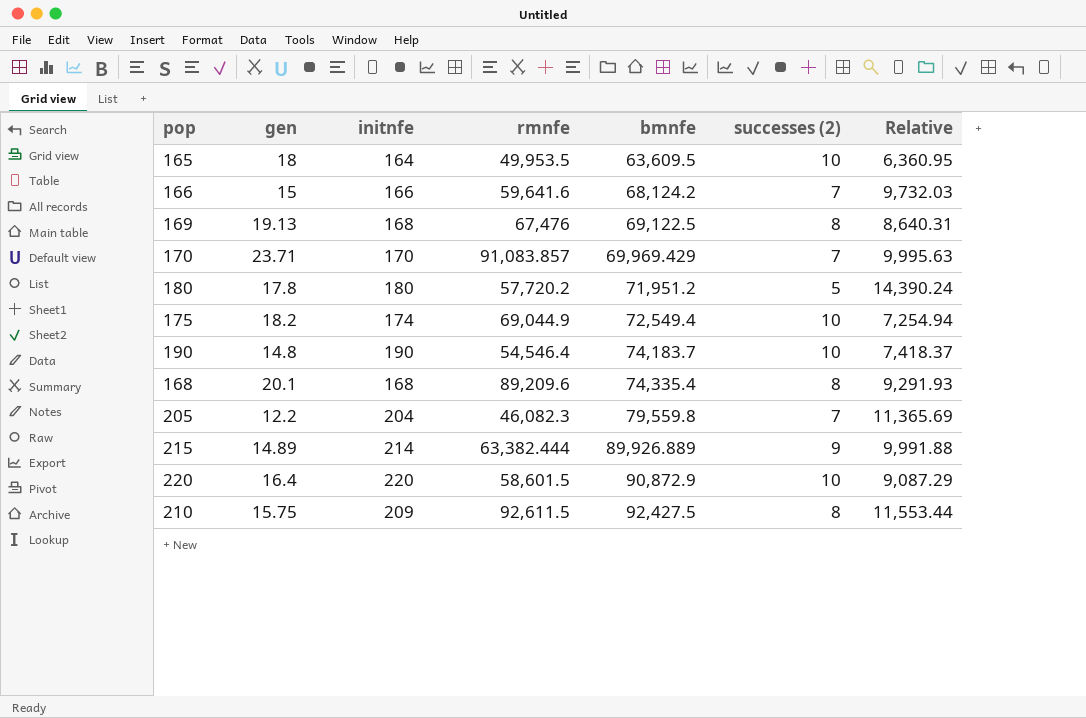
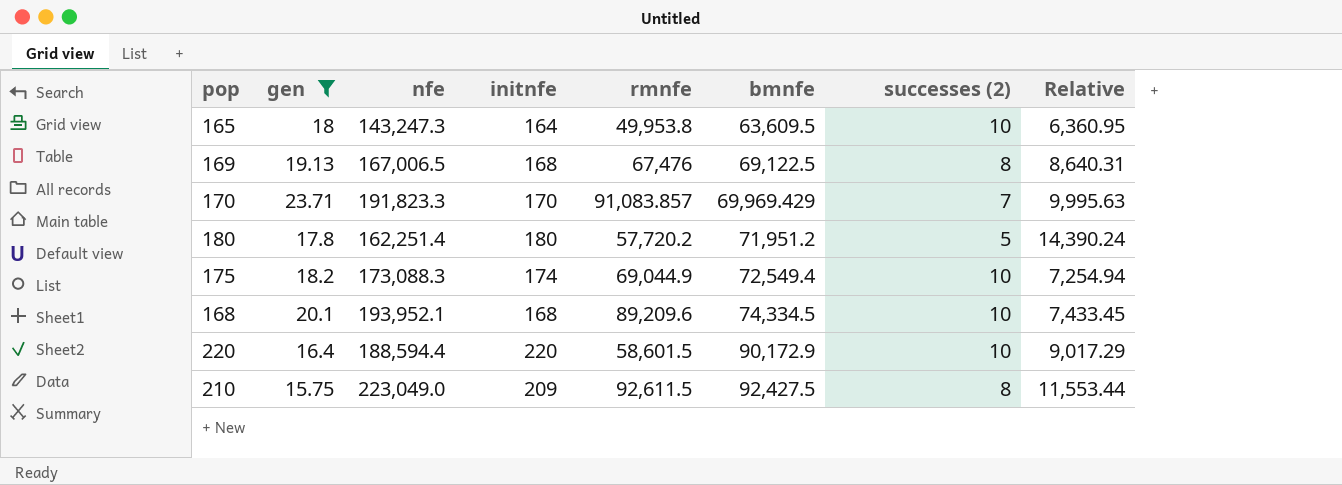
filter: none -> gen >= 15.75
column nfe | position: none -> 3
165 | rmnfe: 49,953.5 -> 49,953.8
168 | bmnfe: 74,335.4 -> 74,334.5
168 | successes (2): 8 -> 10
168 | Relative: 9,291.93 -> 7,433.45
220 | bmnfe: 90,872.9 -> 90,172.9
220 | Relative: 9,087.29 -> 9,017.29

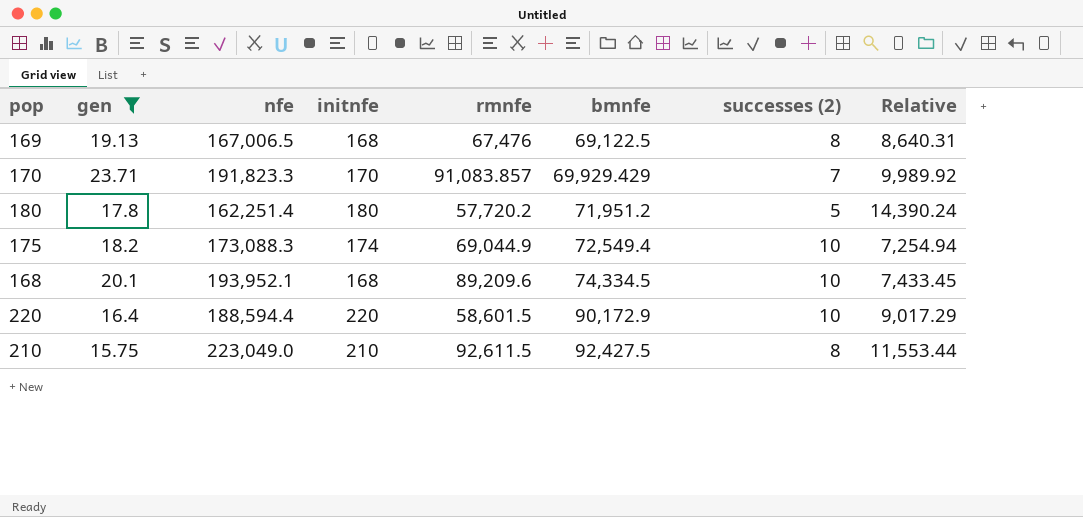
row 165: 18 | 143,247.3 | 164 | 49,953.8 | 63,609.5 | 10 | 6,360.95 -> none
170 | bmnfe: 69,969.429 -> 69,929.429
170 | Relative: 9,995.63 -> 9,989.92
210 | initnfe: 209 -> 210

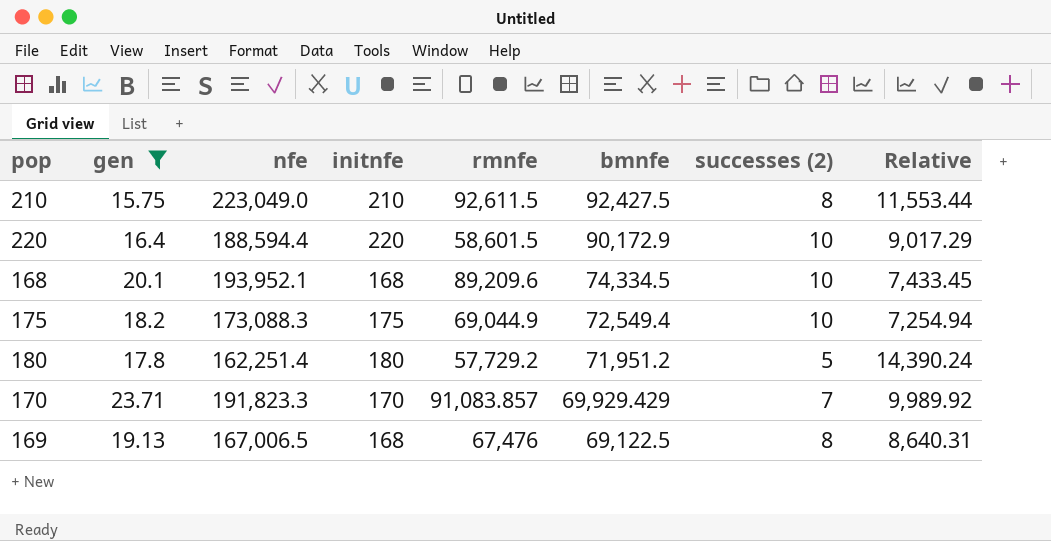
row order: bmnfe ascending -> bmnfe descending
175 | initnfe: 174 -> 175
180 | rmnfe: 57,720.2 -> 57,729.2

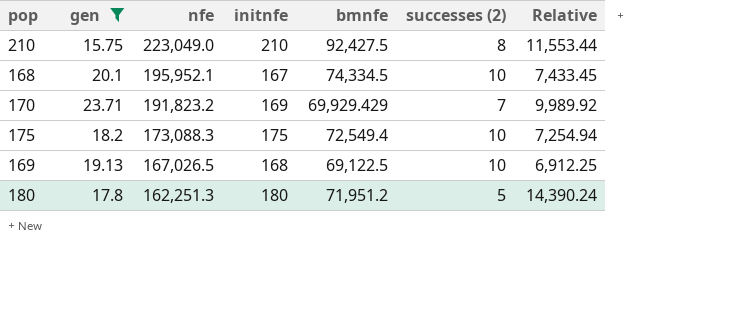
row order: bmnfe descending -> nfe descending
column rmnfe | position: 5 -> none
row 220: 16.4 | 188,594.4 | 220 | 58,601.5 | 90,172.9 | 10 | 9,017.29 -> none
168 | nfe: 193,952.1 -> 195,952.1
168 | initnfe: 168 -> 167
170 | nfe: 191,823.3 -> 191,823.2
170 | initnfe: 170 -> 169
169 | nfe: 167,006.5 -> 167,026.5
169 | successes (2): 8 -> 10
169 | Relative: 8,640.31 -> 6,912.25
180 | nfe: 162,251.4 -> 162,251.3

